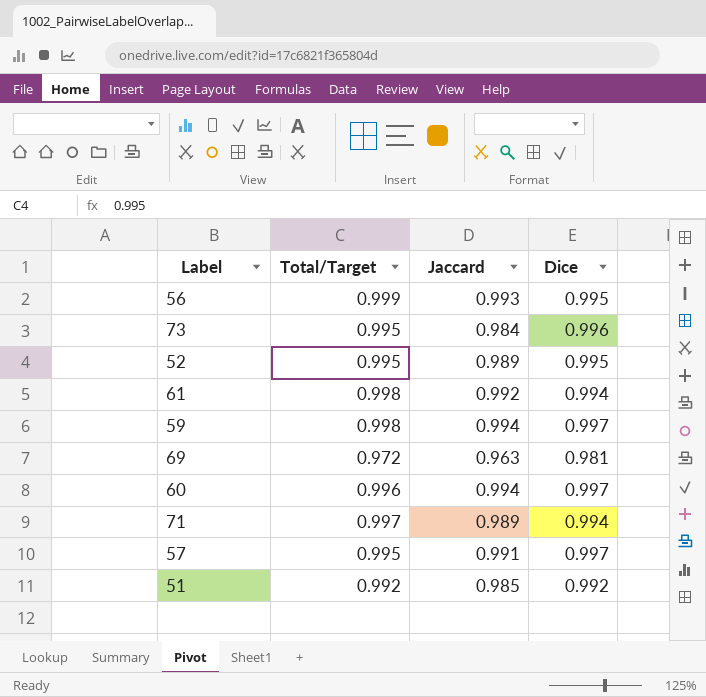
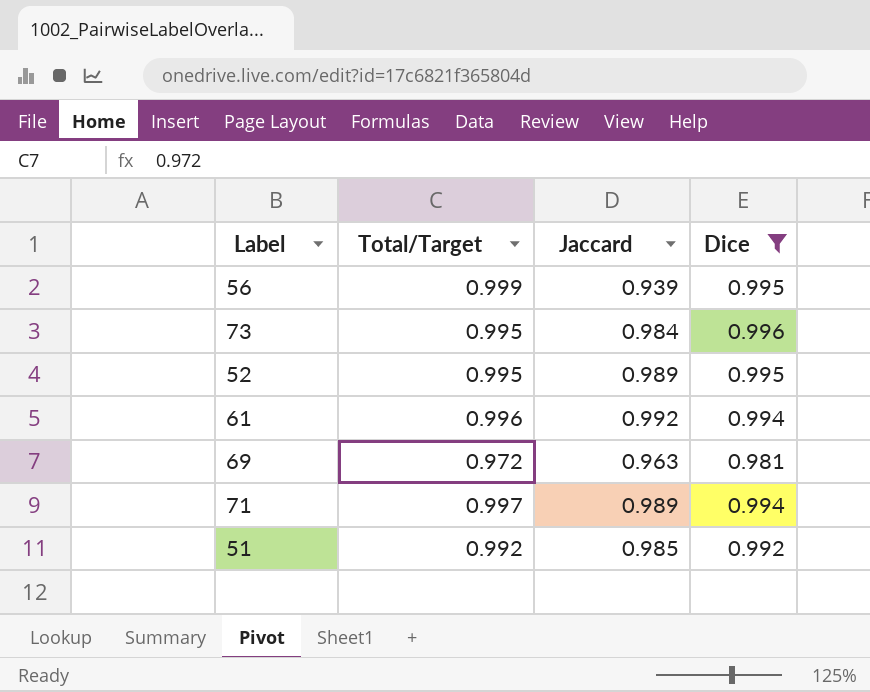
filter: none -> Dice != 0.997
56 | Jaccard: 0.993 -> 0.939
61 | Total/Target: 0.998 -> 0.996

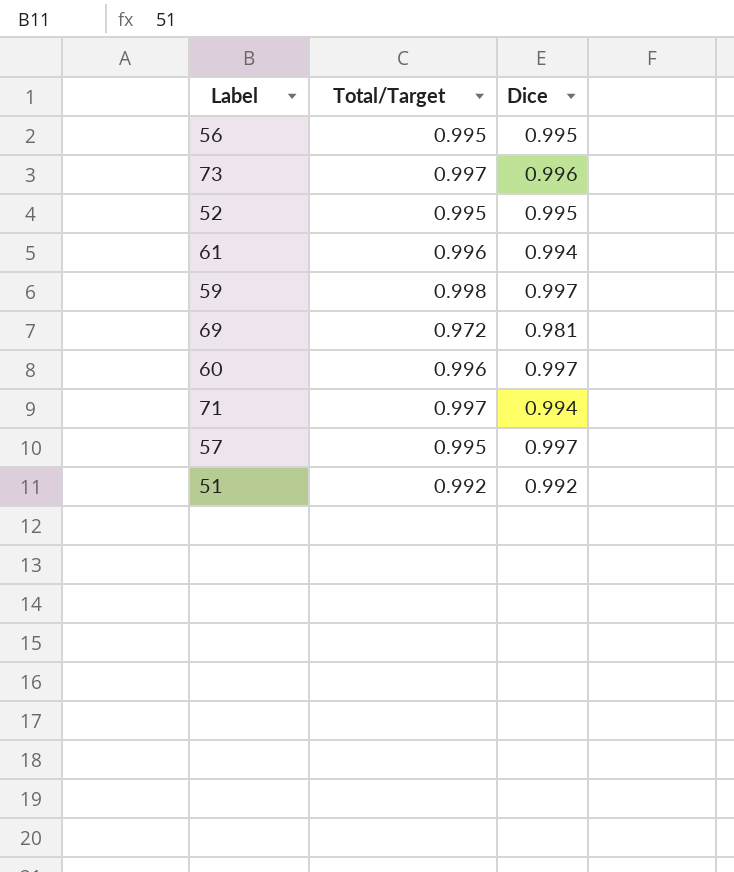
filter: Dice != 0.997 -> none
column Jaccard | position: 3 -> none
56 | Total/Target: 0.999 -> 0.995
73 | Total/Target: 0.995 -> 0.997

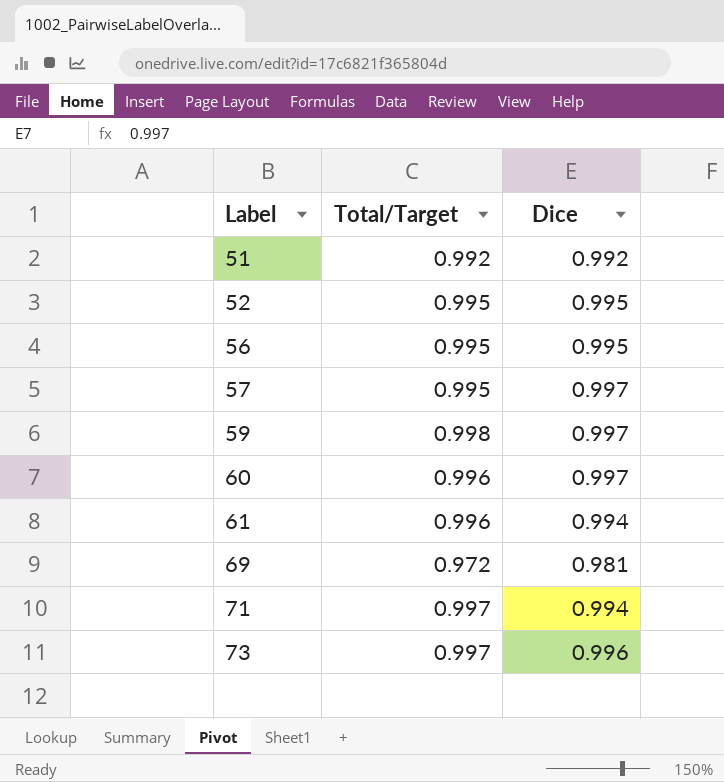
row order: none -> Label ascending

